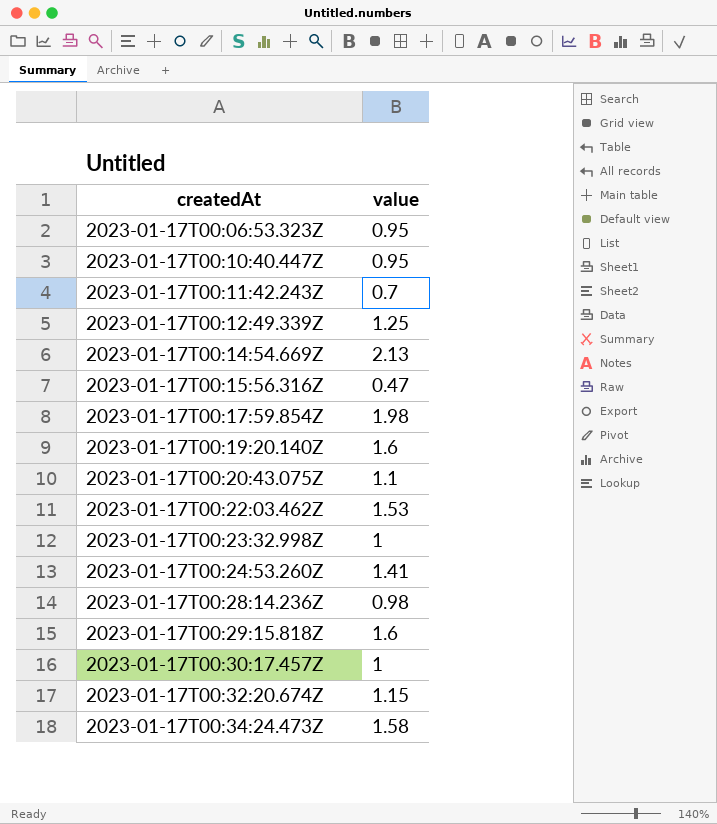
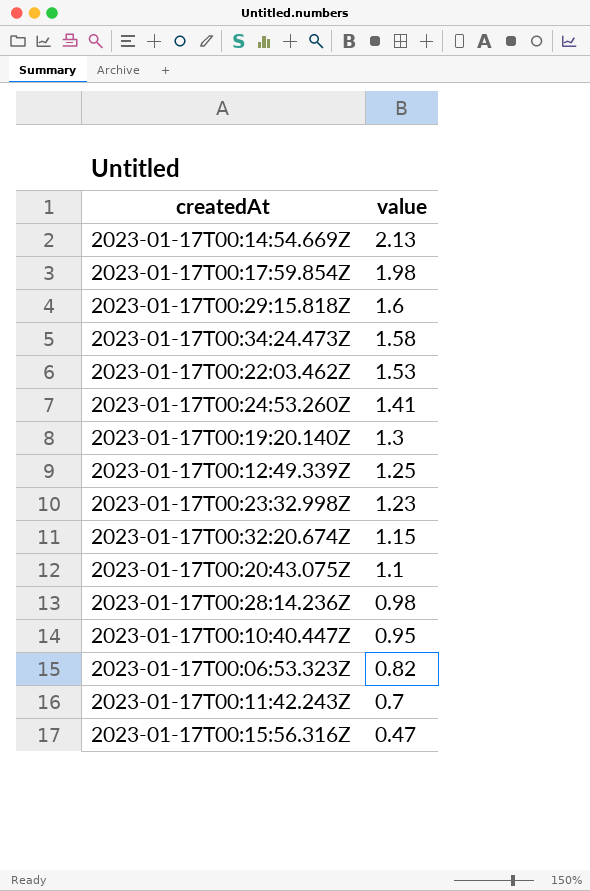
row order: createdAt ascending -> value descending
row 2023-01-17T00:30:17.457Z: 1 -> none
2023-01-17T00:19:20.140Z | value: 1.6 -> 1.3
2023-01-17T00:23:32.998Z | value: 1 -> 1.23
2023-01-17T00:06:53.323Z | value: 0.95 -> 0.82

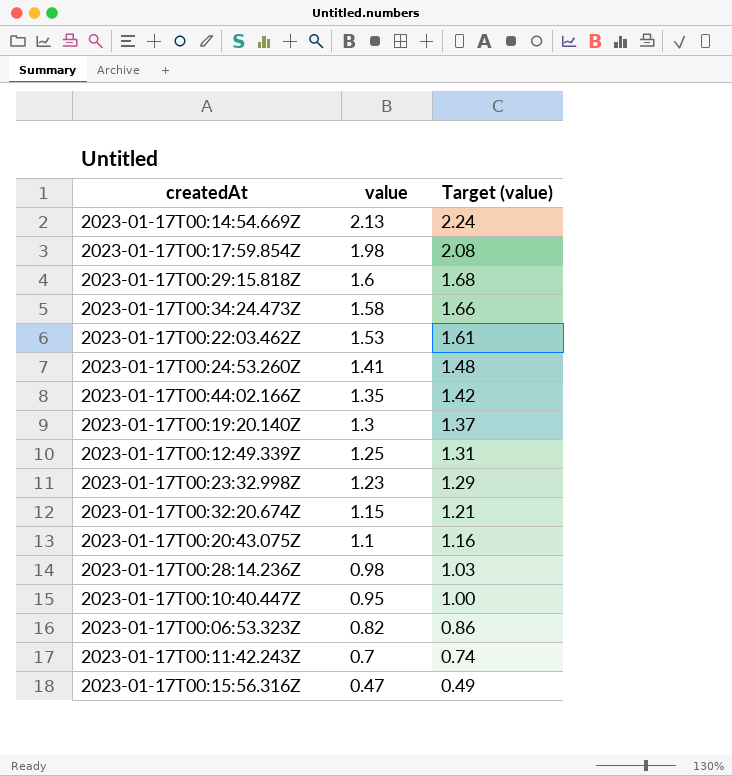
column Target (value) | formula: none -> [value] * 1.05
row 2023-01-17T00:44:02.166Z: none -> 1.35 | 1.42

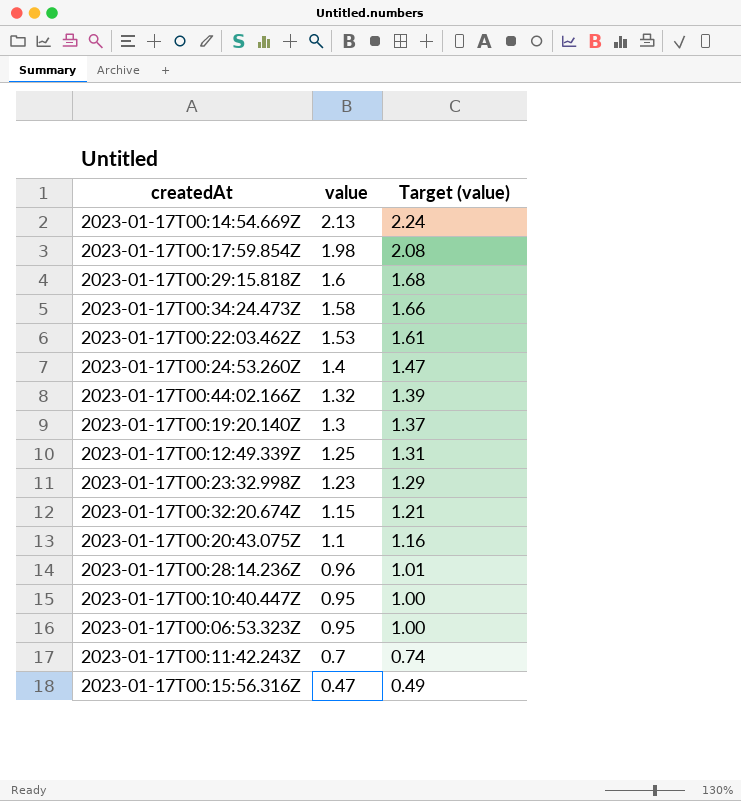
2023-01-17T00:24:53.260Z | value: 1.41 -> 1.4
2023-01-17T00:24:53.260Z | Target (value): 1.48 -> 1.47
2023-01-17T00:44:02.166Z | value: 1.35 -> 1.32
2023-01-17T00:44:02.166Z | Target (value): 1.42 -> 1.39
2023-01-17T00:28:14.236Z | value: 0.98 -> 0.96
2023-01-17T00:28:14.236Z | Target (value): 1.03 -> 1.01
2023-01-17T00:06:53.323Z | value: 0.82 -> 0.95
2023-01-17T00:06:53.323Z | Target (value): 0.86 -> 1.00

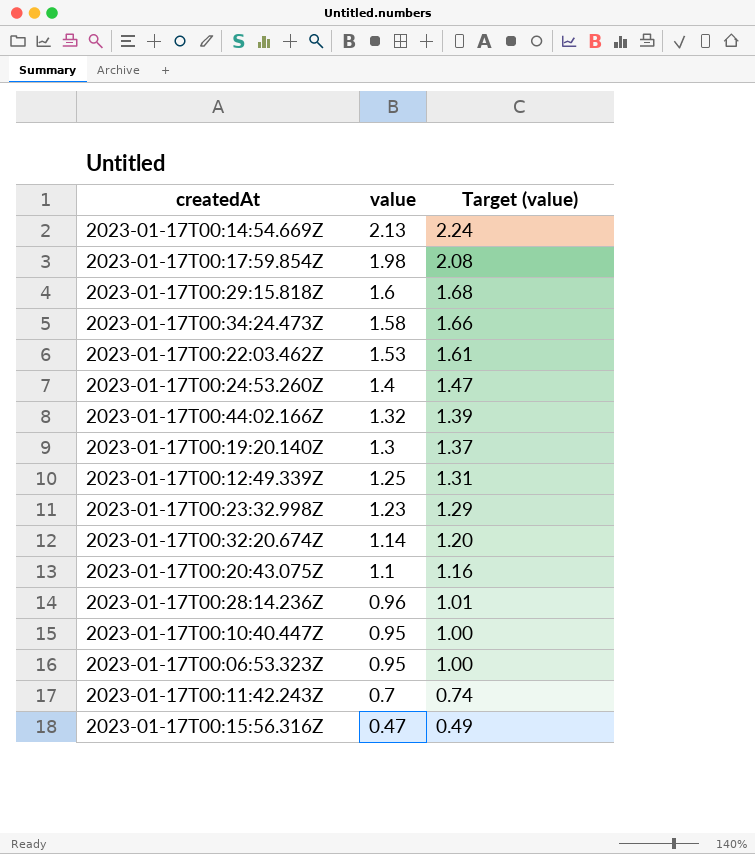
2023-01-17T00:32:20.674Z | value: 1.15 -> 1.14
2023-01-17T00:32:20.674Z | Target (value): 1.21 -> 1.20

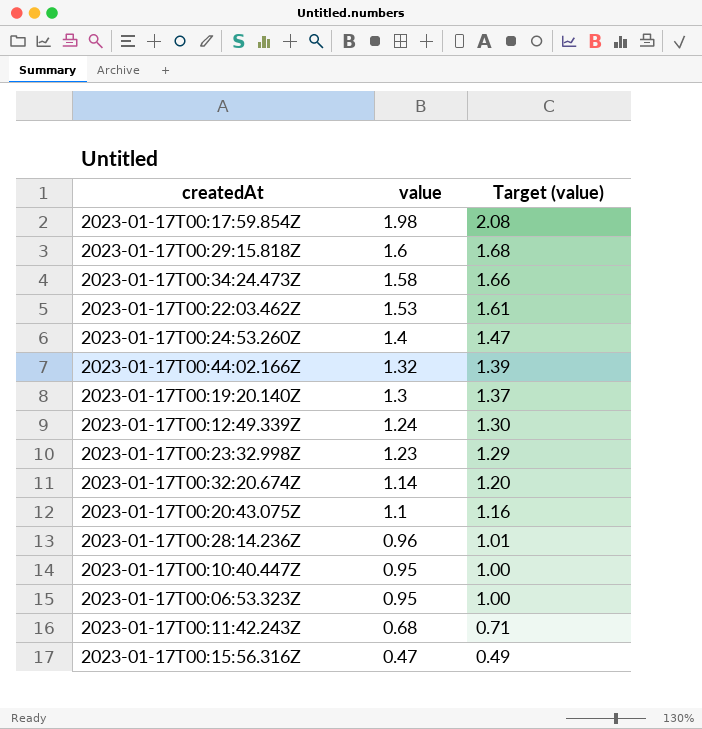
row 2023-01-17T00:14:54.669Z: 2.13 | 2.24 -> none
2023-01-17T00:12:49.339Z | value: 1.25 -> 1.24
2023-01-17T00:12:49.339Z | Target (value): 1.31 -> 1.30
2023-01-17T00:11:42.243Z | value: 0.7 -> 0.68
2023-01-17T00:11:42.243Z | Target (value): 0.74 -> 0.71

